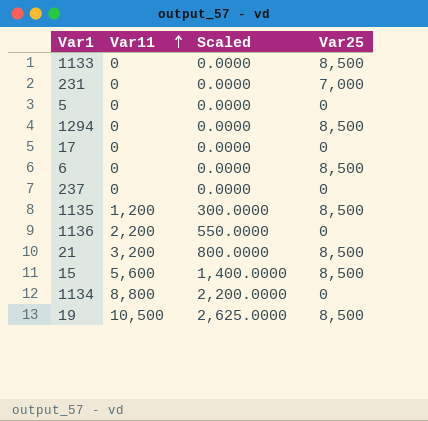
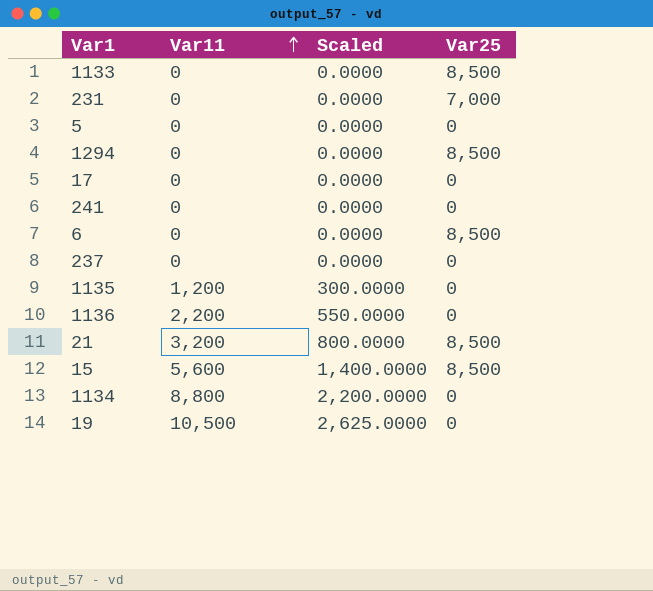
row 241: none -> 0 | 0.0000 | 0
1135 | Var25: 8,500 -> 0
19 | Var25: 8,500 -> 0

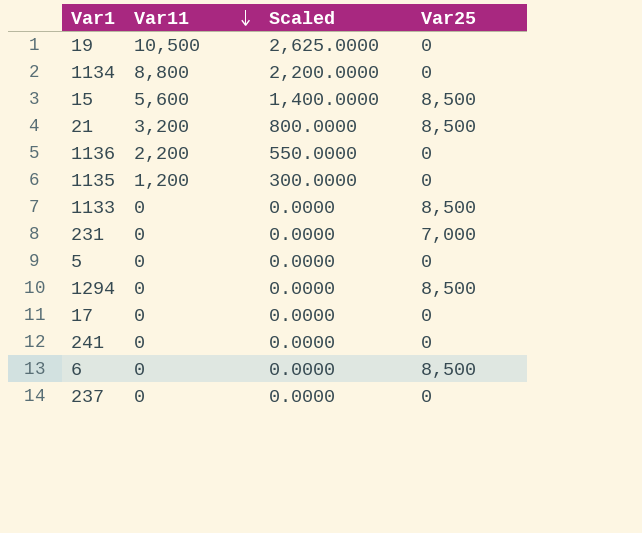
row order: Var11 ascending -> Var11 descending

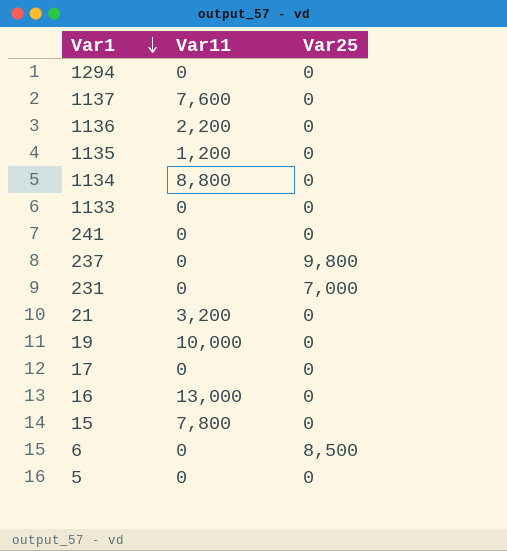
row order: Var11 descending -> Var1 descending
column Scaled | formula: [Var11] * 0.25 -> none
1294 | Var25: 8,500 -> 0
row 1137: none -> 7,600 | 0
1133 | Var25: 8,500 -> 0
237 | Var25: 0 -> 9,800
21 | Var25: 8,500 -> 0
19 | Var11: 10,500 -> 10,000
row 16: none -> 13,000 | 0
15 | Var11: 5,600 -> 7,800
15 | Var25: 8,500 -> 0

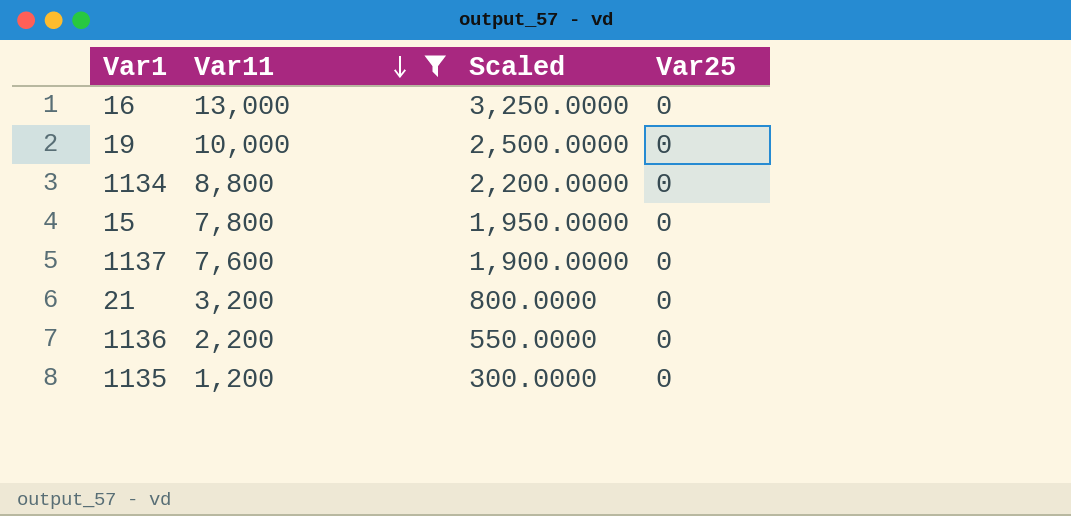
filter: none -> Var11 != 0
row order: Var1 descending -> Var11 descending
column Scaled | formula: none -> [Var11] * 0.25

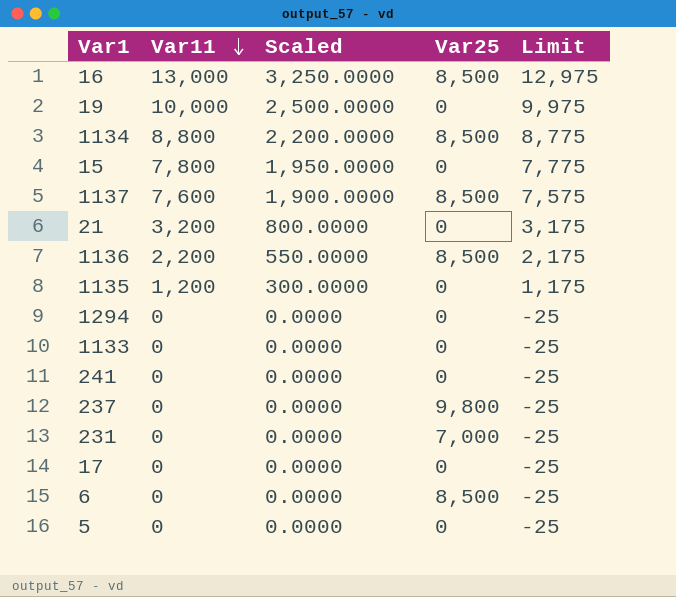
filter: Var11 != 0 -> none
column Limit | formula: none -> [Var11] - 25
16 | Var25: 0 -> 8,500
1134 | Var25: 0 -> 8,500
1137 | Var25: 0 -> 8,500
1136 | Var25: 0 -> 8,500

